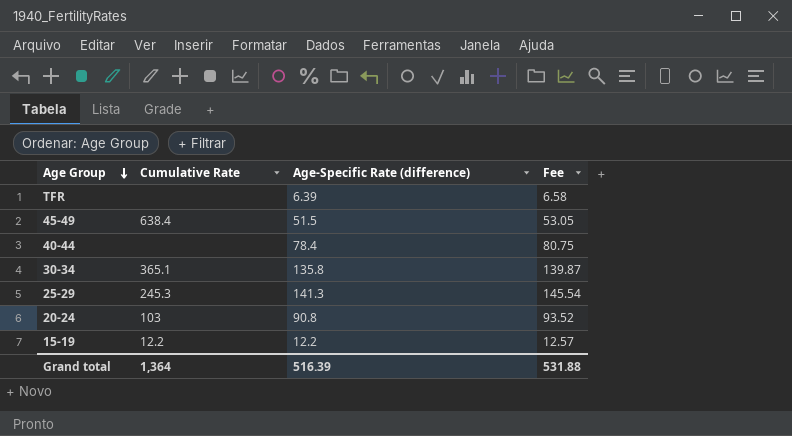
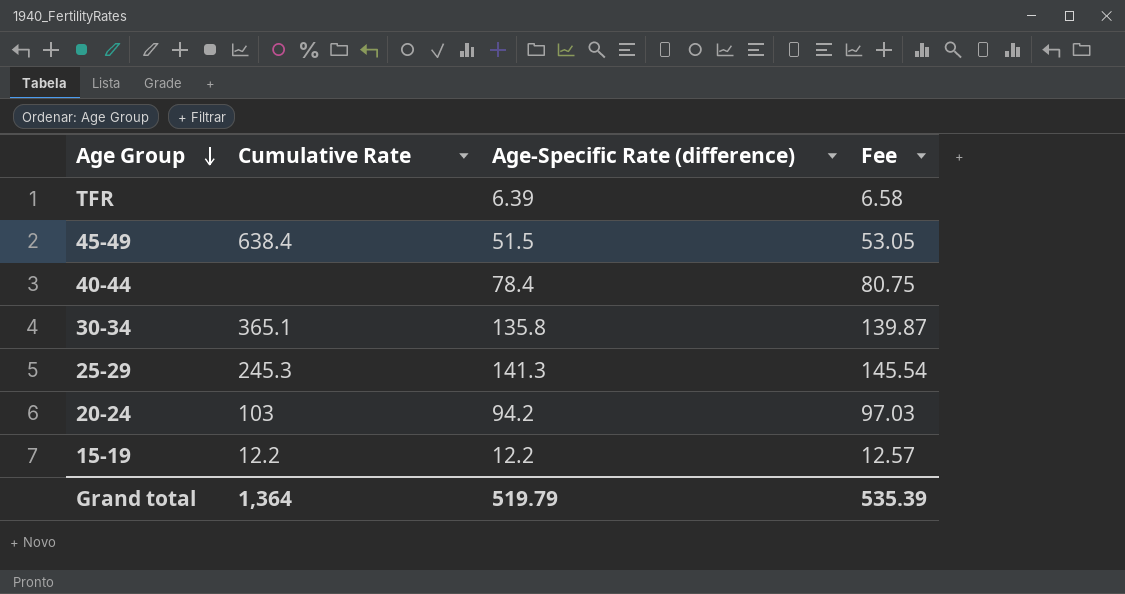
20-24 | Age-Specific Rate (difference): 90.8 -> 94.2
20-24 | Fee: 93.52 -> 97.03
Grand total | Age-Specific Rate (difference): 516.39 -> 519.79
Grand total | Fee: 531.88 -> 535.39

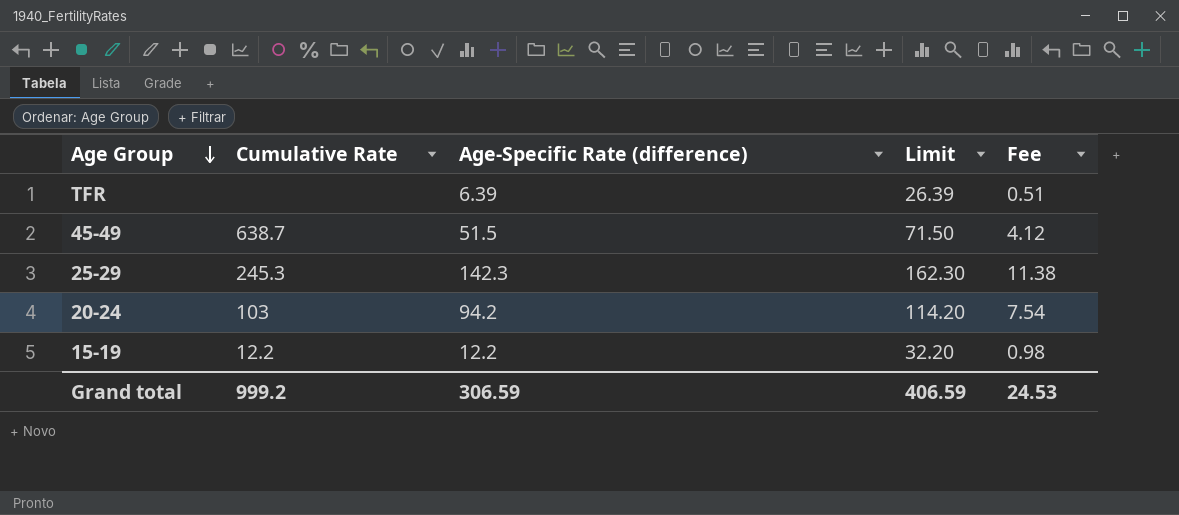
column Limit | formula: none -> [Age-Specific Rate (difference)] + 20
column Fee | formula: [Age-Specific Rate (difference)] * 1.03 -> [Age-Specific Rate (difference)] * 0.08
row 40-44: none | 78.4 | 80.75 -> none
row 30-34: 365.1 | 135.8 | 139.87 -> none
45-49 | Cumulative Rate: 638.4 -> 638.7
25-29 | Age-Specific Rate (difference): 141.3 -> 142.3
Grand total | Cumulative Rate: 1,364 -> 999.2
Grand total | Age-Specific Rate (difference): 519.79 -> 306.59
Grand total | Fee: 535.39 -> 24.53

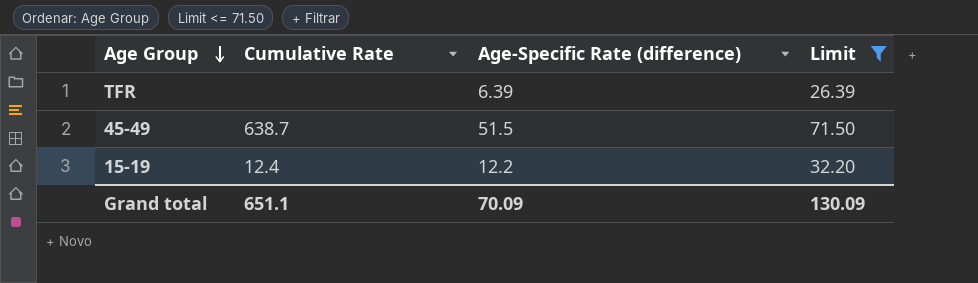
filter: none -> Limit <= 71.50
column Fee | formula: [Age-Specific Rate (difference)] * 0.08 -> none
15-19 | Cumulative Rate: 12.2 -> 12.4
Grand total | Cumulative Rate: 999.2 -> 651.1
Grand total | Age-Specific Rate (difference): 306.59 -> 70.09
Grand total | Limit: 406.59 -> 130.09

